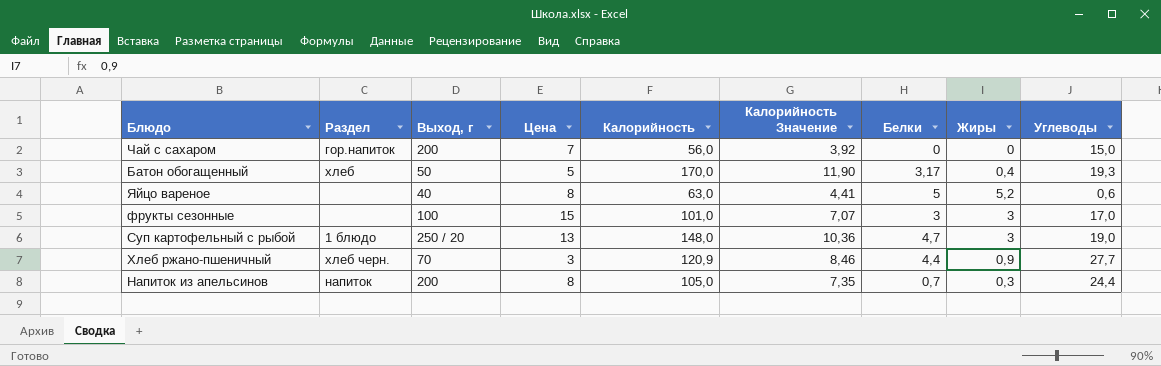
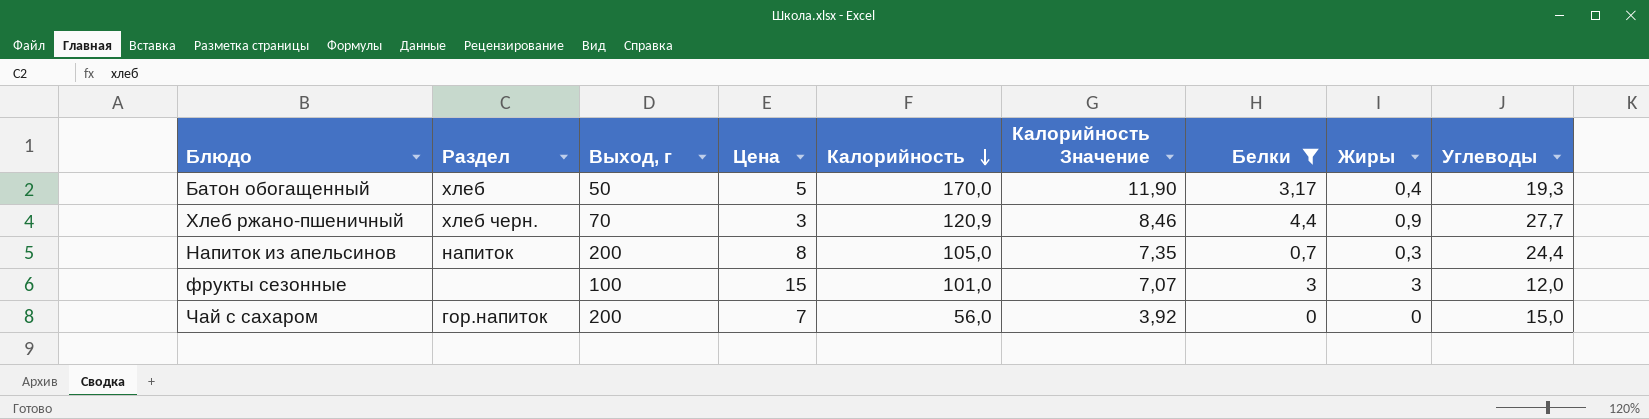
filter: none -> Белки <= 4,4
row order: none -> Калорийность descending
фрукты сезонные | Углеводы: 17,0 -> 12,0

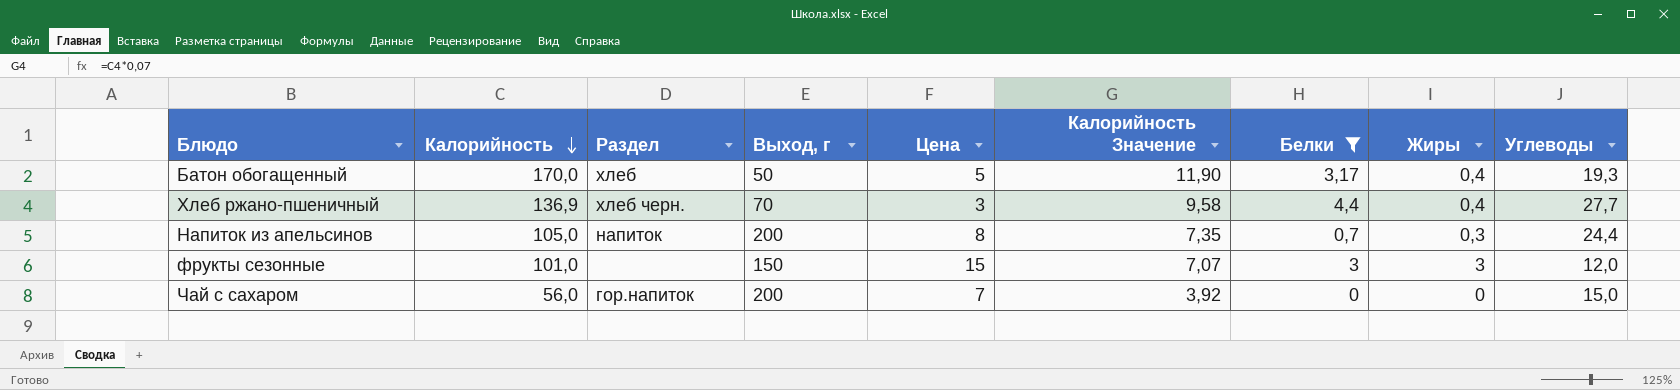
column Калорийность | position: 5 -> 2
Хлеб ржано-пшеничный | Калорийность: 120,9 -> 136,9
Хлеб ржано-пшеничный | Калорийность Значение: 8,46 -> 9,58
Хлеб ржано-пшеничный | Жиры: 0,9 -> 0,4
фрукты сезонные | Выход, г: 100 -> 150

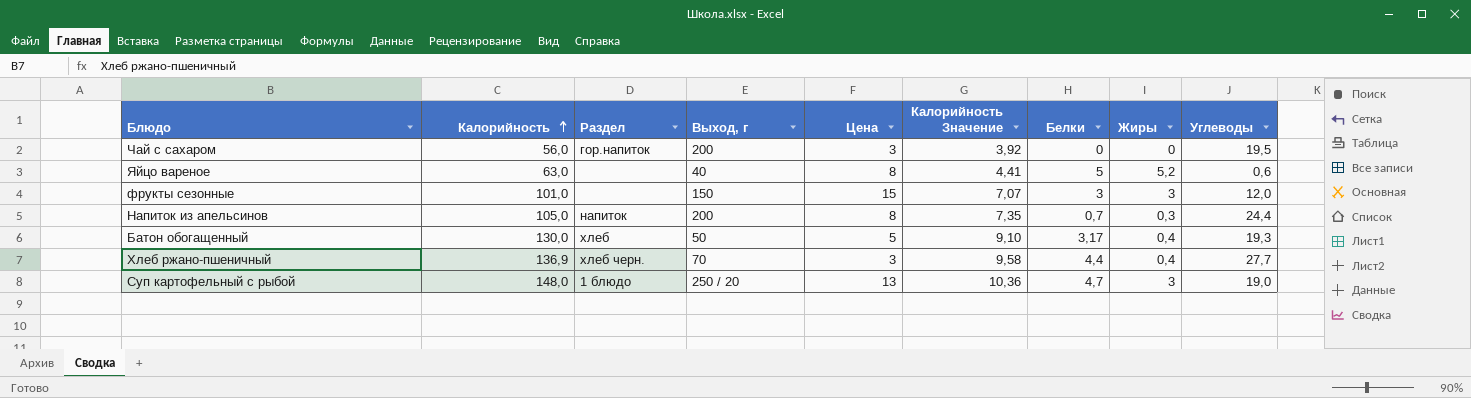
filter: Белки <= 4,4 -> none
row order: Калорийность descending -> Калорийность ascending
Чай с сахаром | Цена: 7 -> 3
Чай с сахаром | Углеводы: 15,0 -> 19,5
Батон обогащенный | Калорийность: 170,0 -> 130,0
Батон обогащенный | Калорийность Значение: 11,90 -> 9,10

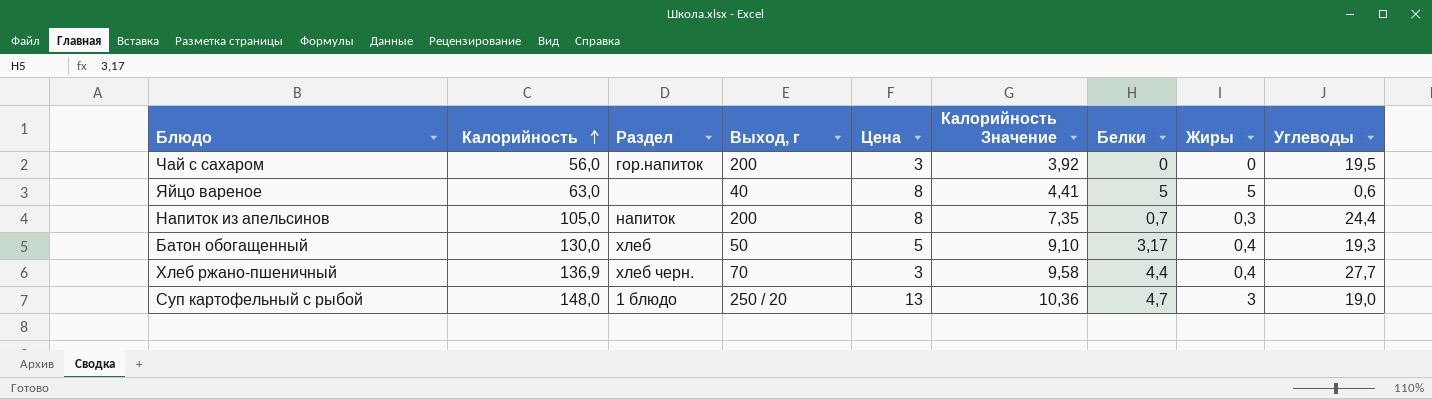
row фрукты сезонные: 101,0 | none | 150 | 15 | 7,07 | 3 | 3 | 12,0 -> none
Яйцо вареное | Жиры: 5,2 -> 5

